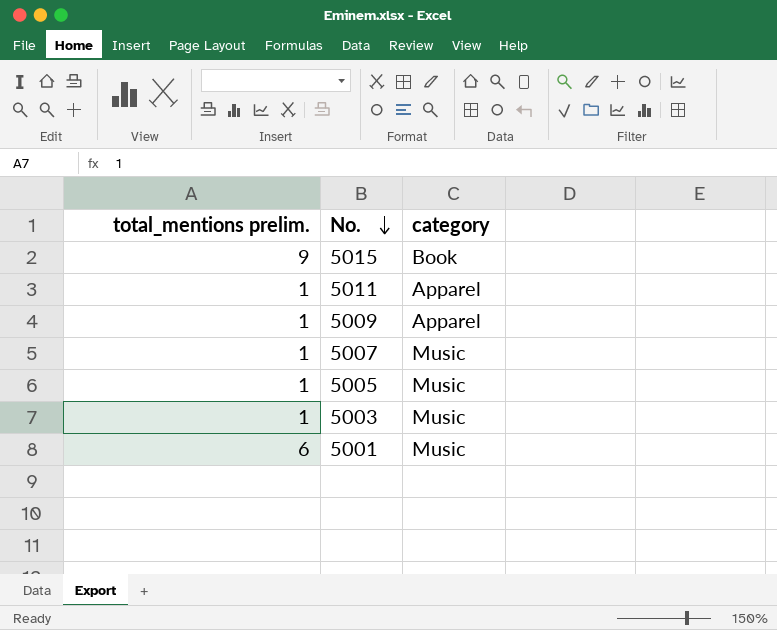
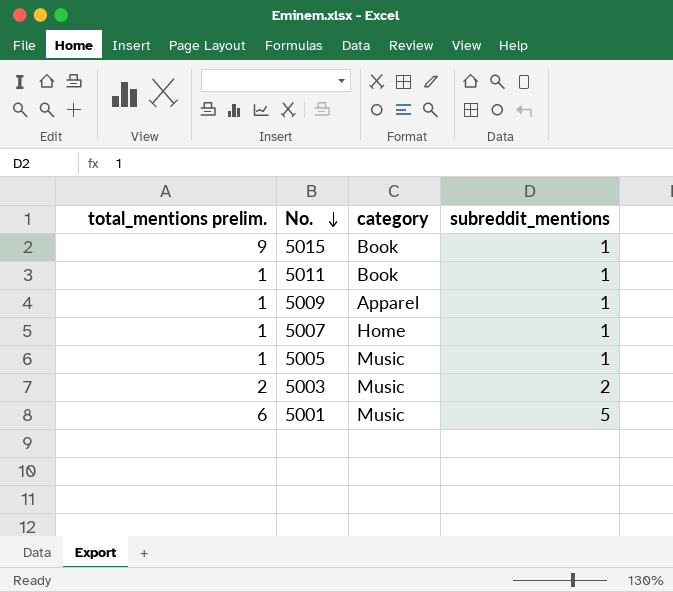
column subreddit_mentions | position: none -> 4
5011 | category: Apparel -> Book
5007 | category: Music -> Home
5003 | total_mentions prelim.: 1 -> 2

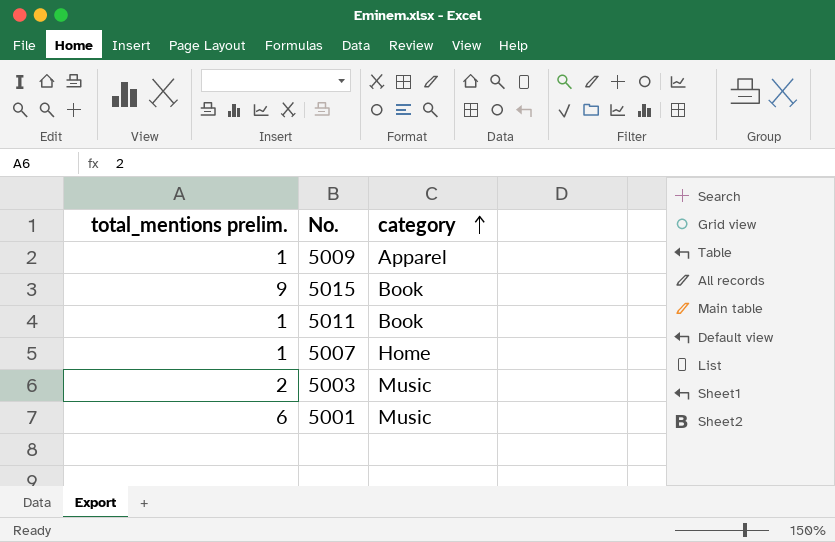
row order: No. descending -> category ascending
column subreddit_mentions | position: 4 -> none
row 5005: 1 | Music | 1 -> none

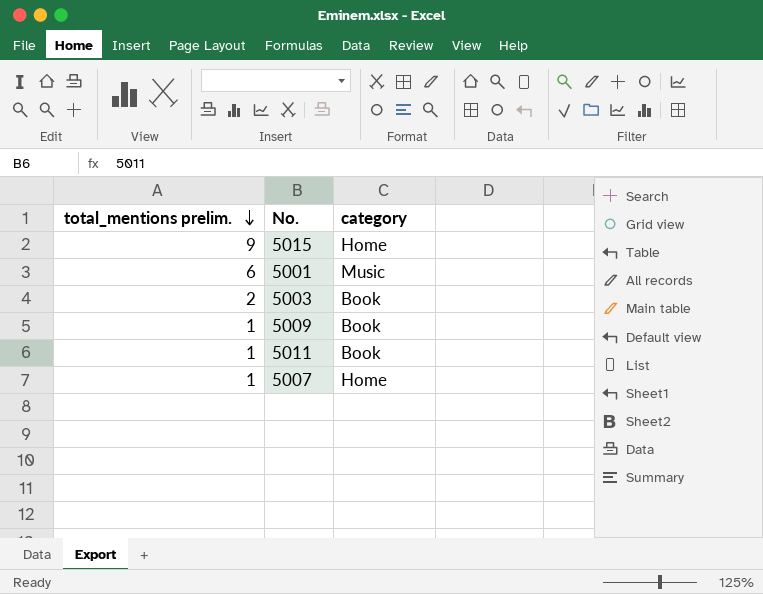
row order: category ascending -> total_mentions prelim. descending
5015 | category: Book -> Home
5003 | category: Music -> Book
5009 | category: Apparel -> Book

